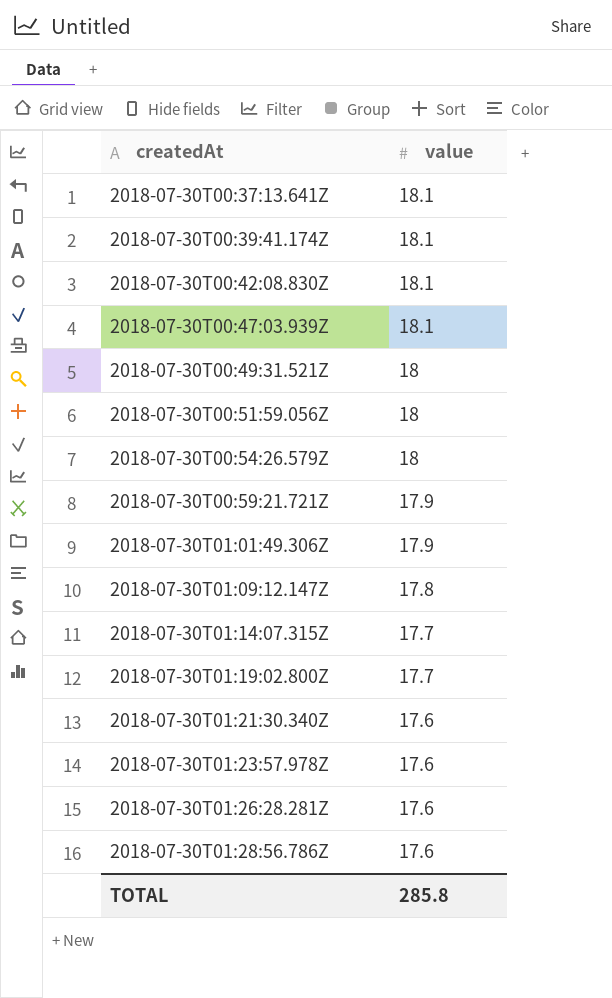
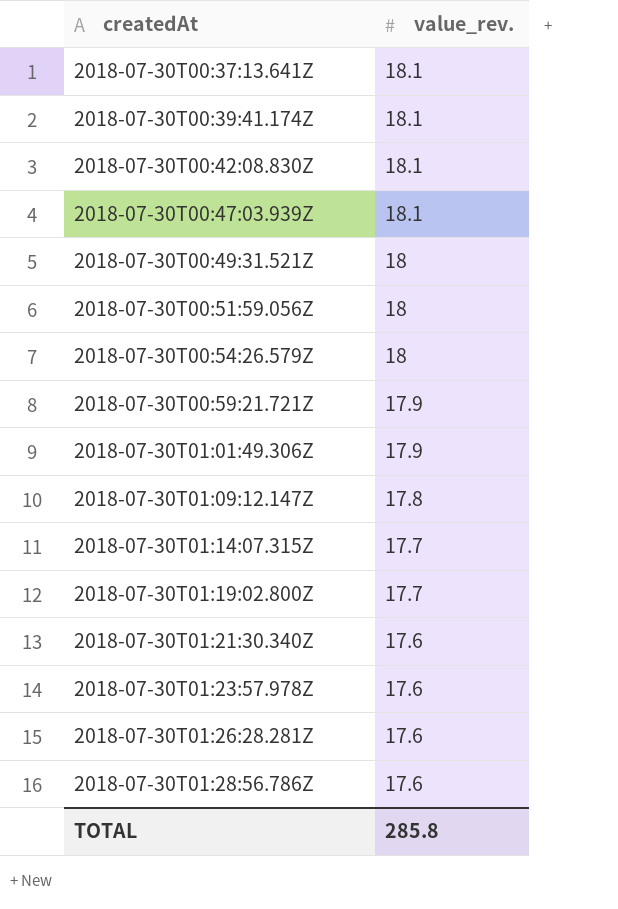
column name: value -> value_rev.

